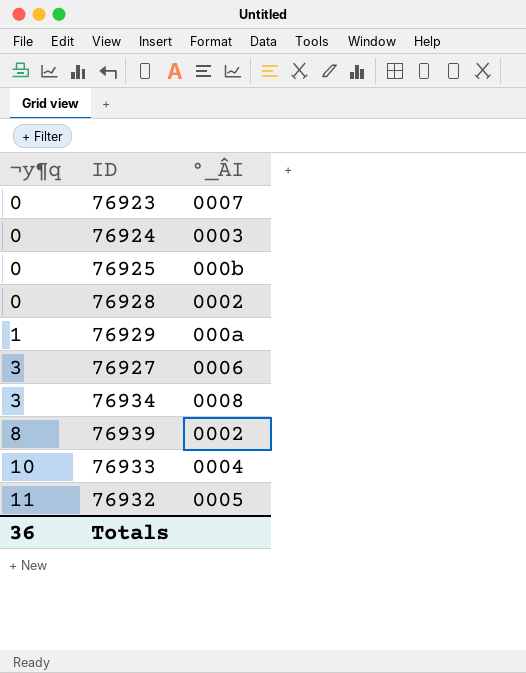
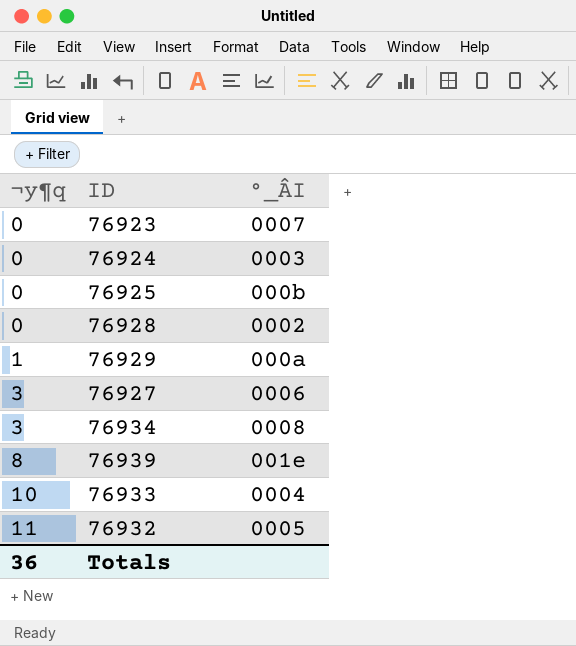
76939 | °_ÂI: 0002 -> 001e

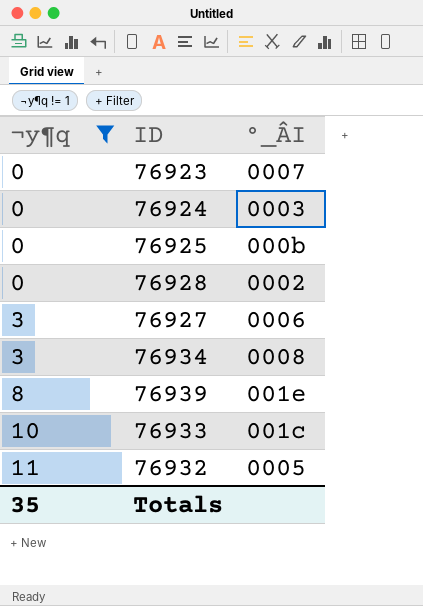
filter: none -> ¬y¶q != 1
76933 | °_ÂI: 0004 -> 001c
Totals | ¬y¶q: 36 -> 35

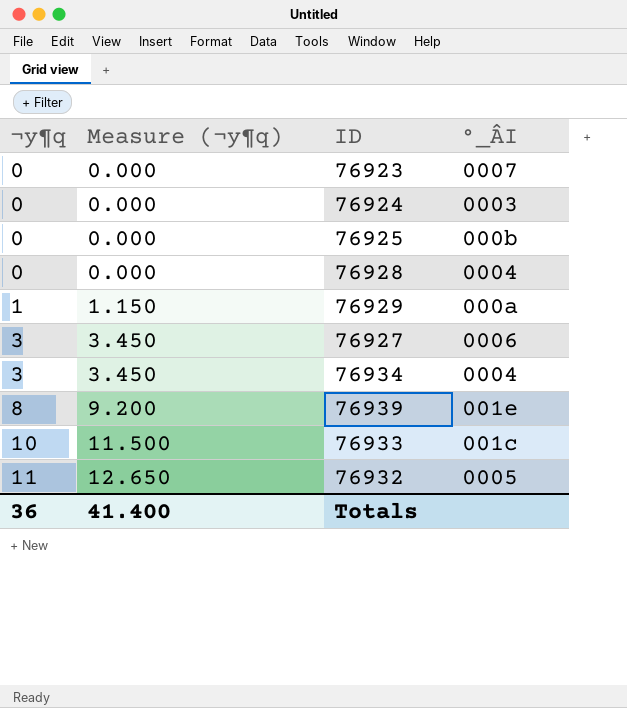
filter: ¬y¶q != 1 -> none
column Measure (¬y¶q) | formula: none -> [¬y¶q] * 1.15
76928 | °_ÂI: 0002 -> 0004
76934 | °_ÂI: 0008 -> 0004
Totals | ¬y¶q: 35 -> 36

